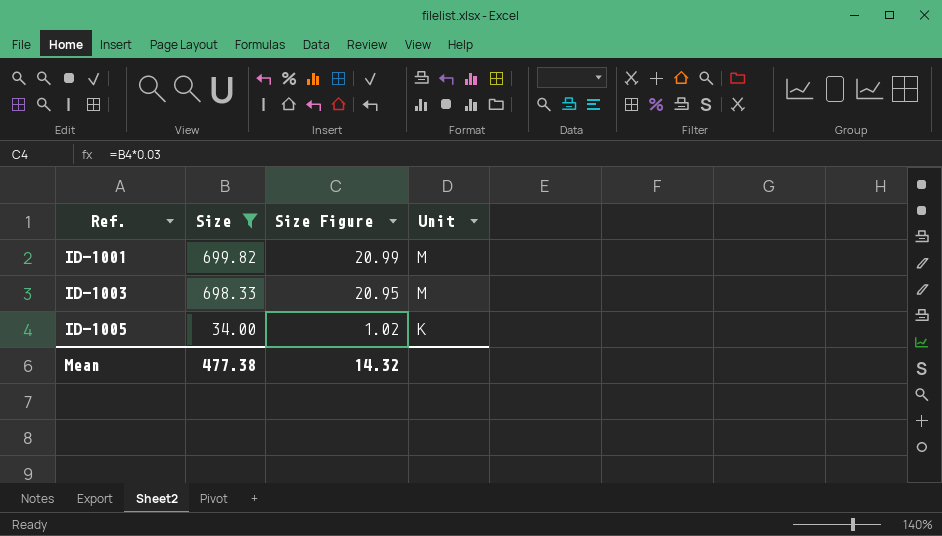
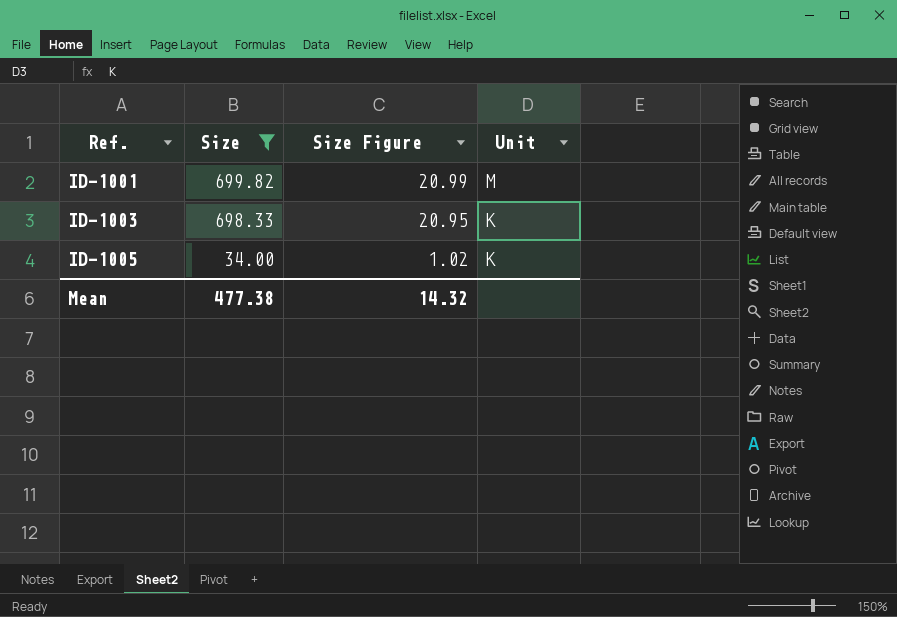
ID-1003 | Unit: M -> K

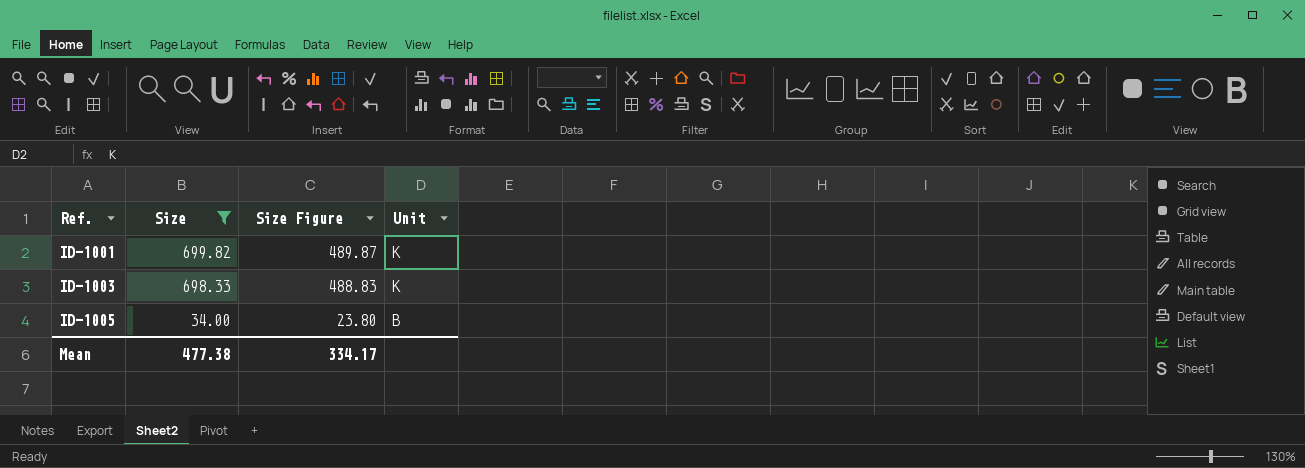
column Size Figure | formula: [Size] * 0.03 -> [Size] * 0.7
ID-1001 | Unit: M -> K
ID-1005 | Unit: K -> B
Mean | Size Figure: 14.32 -> 334.17

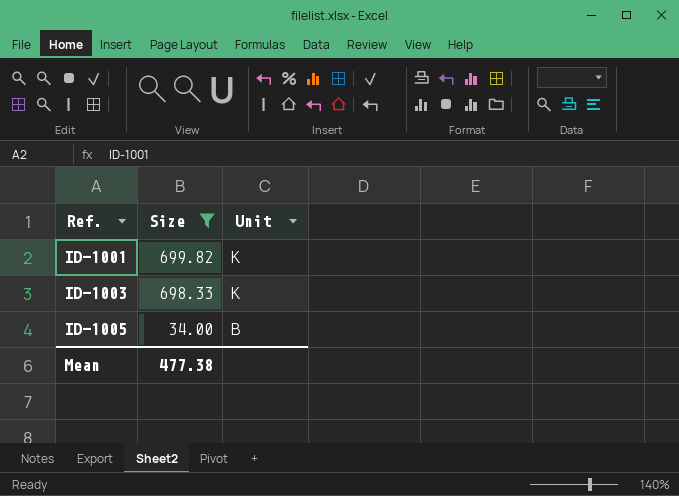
column Size Figure | formula: [Size] * 0.7 -> none

